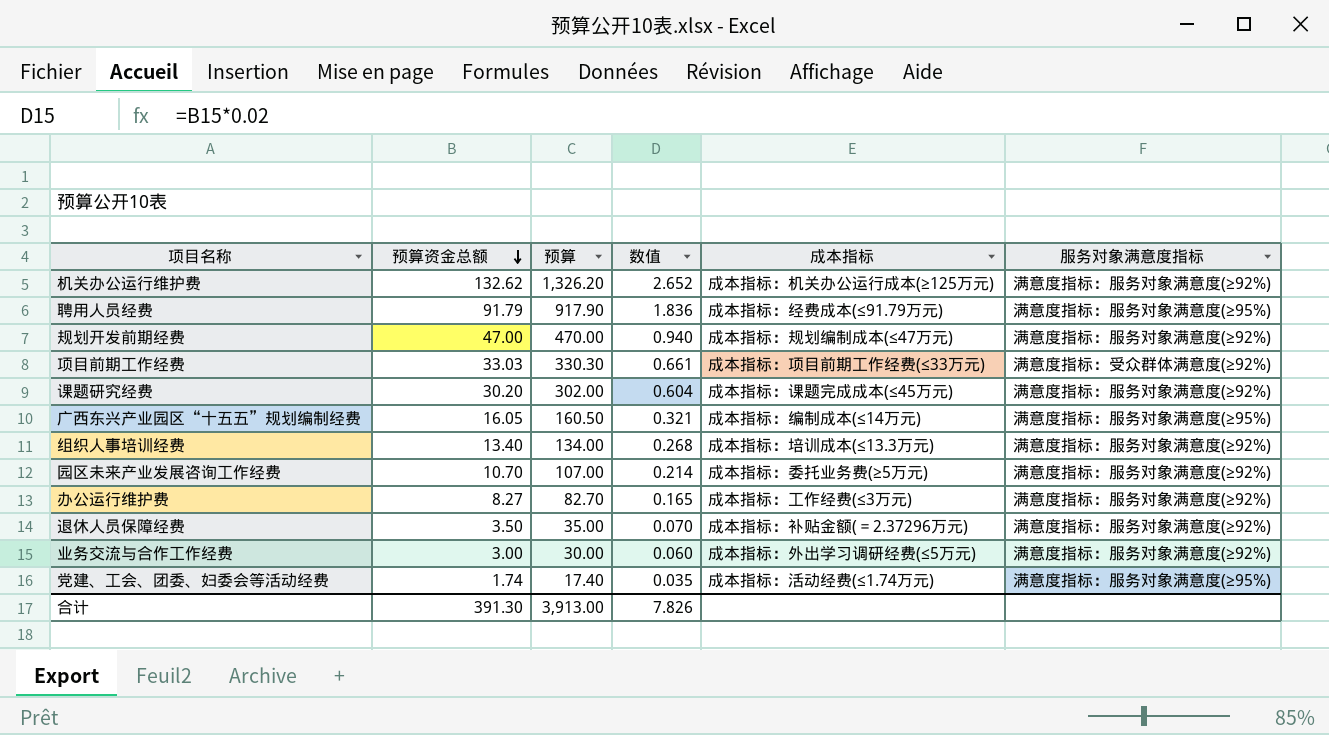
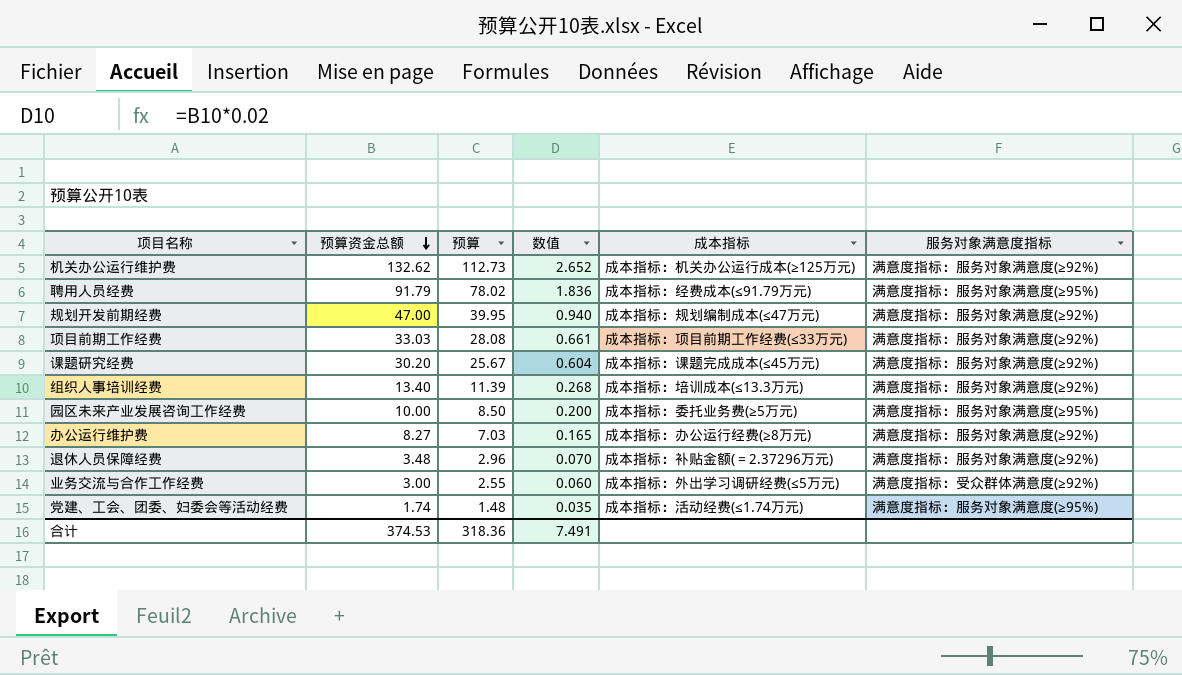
column 预算 | formula: [预算资金总额] * 10 -> [预算资金总额] * 0.85
row 广西东兴产业园区“十五五”规划编制经费: 16.05 | 160.50 | 0.321 | 成本指标：编制成本(≤14万元) | 满意度指标：服务对象满意度(≥95%) -> none
项目前期工作经费 | 服务对象满意度指标: 满意度指标：受众群体满意度(≥92%) -> 满意度指标：服务对象满意度(≥92%)
园区未来产业发展咨询工作经费 | 预算资金总额: 10.70 -> 10.00
园区未来产业发展咨询工作经费 | 数值: 0.214 -> 0.200
园区未来产业发展咨询工作经费 | 服务对象满意度指标: 满意度指标：服务对象满意度(≥92%) -> 满意度指标：服务对象满意度(≥95%)
办公运行维护费 | 成本指标: 成本指标：工作经费(≤3万元) -> 成本指标：办公运行经费(≥8万元)
退休人员保障经费 | 预算资金总额: 3.50 -> 3.48
业务交流与合作工作经费 | 服务对象满意度指标: 满意度指标：服务对象满意度(≥92%) -> 满意度指标：受众群体满意度(≥92%)
合计 | 预算资金总额: 391.30 -> 374.53
合计 | 预算: 3,913.00 -> 318.36
合计 | 数值: 7.826 -> 7.491

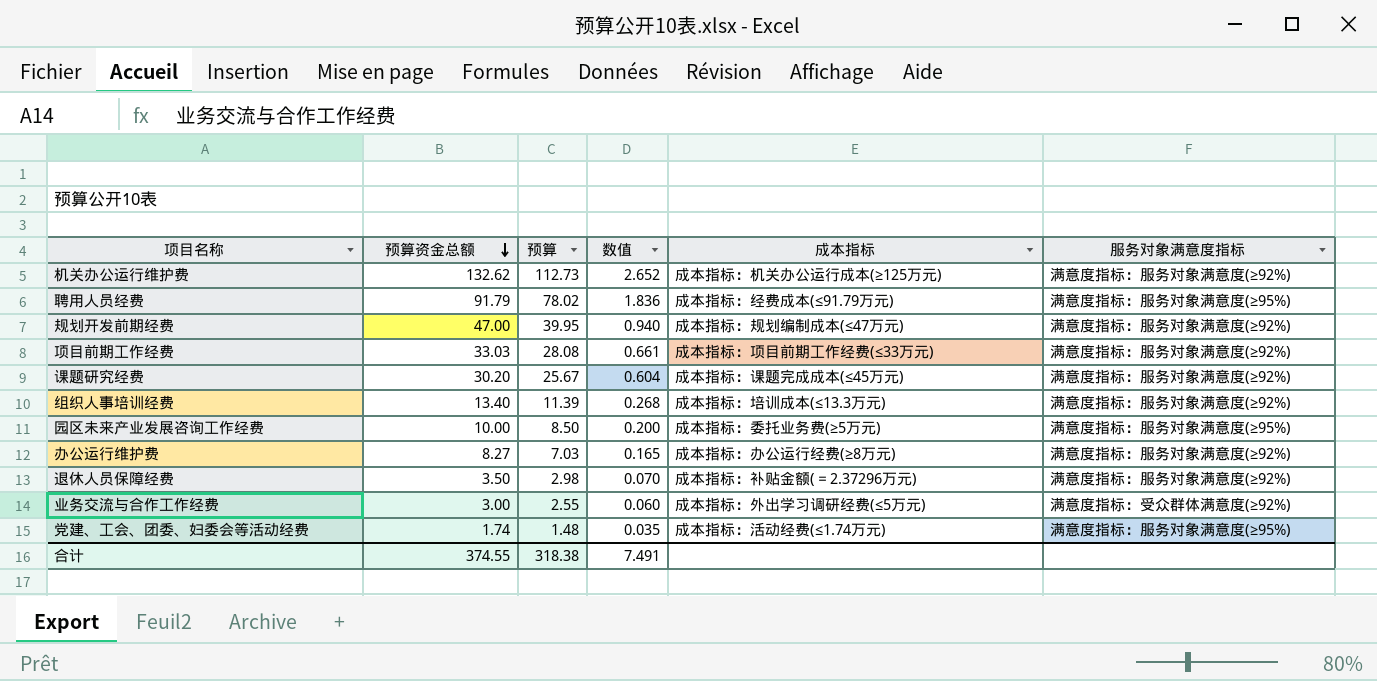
退休人员保障经费 | 预算资金总额: 3.48 -> 3.50
退休人员保障经费 | 预算: 2.96 -> 2.98
合计 | 预算资金总额: 374.53 -> 374.55
合计 | 预算: 318.36 -> 318.38

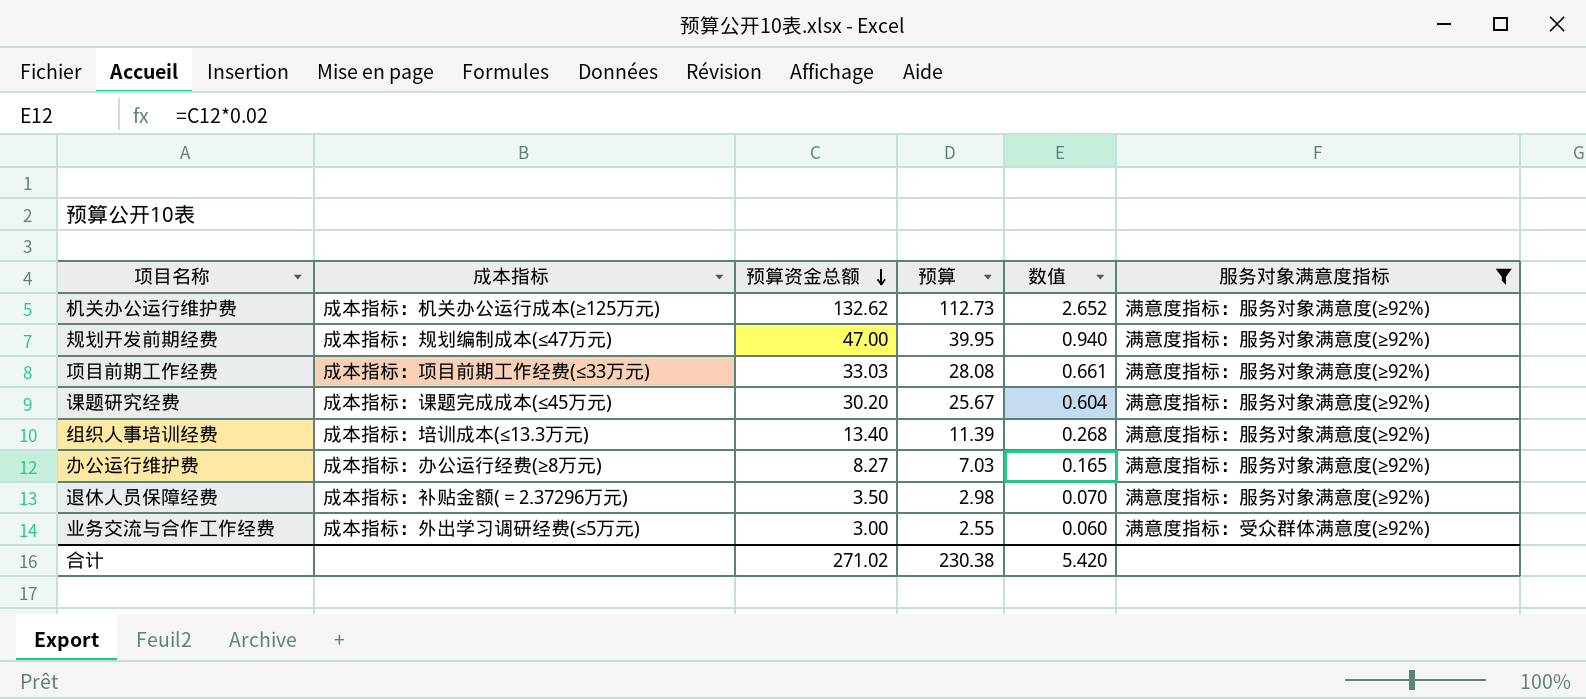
filter: none -> 服务对象满意度指标 != 满意度指标：服务对象满意度(≥95%)
column 成本指标 | position: 5 -> 2
合计 | 预算资金总额: 374.55 -> 271.02
合计 | 预算: 318.38 -> 230.38
合计 | 数值: 7.491 -> 5.420

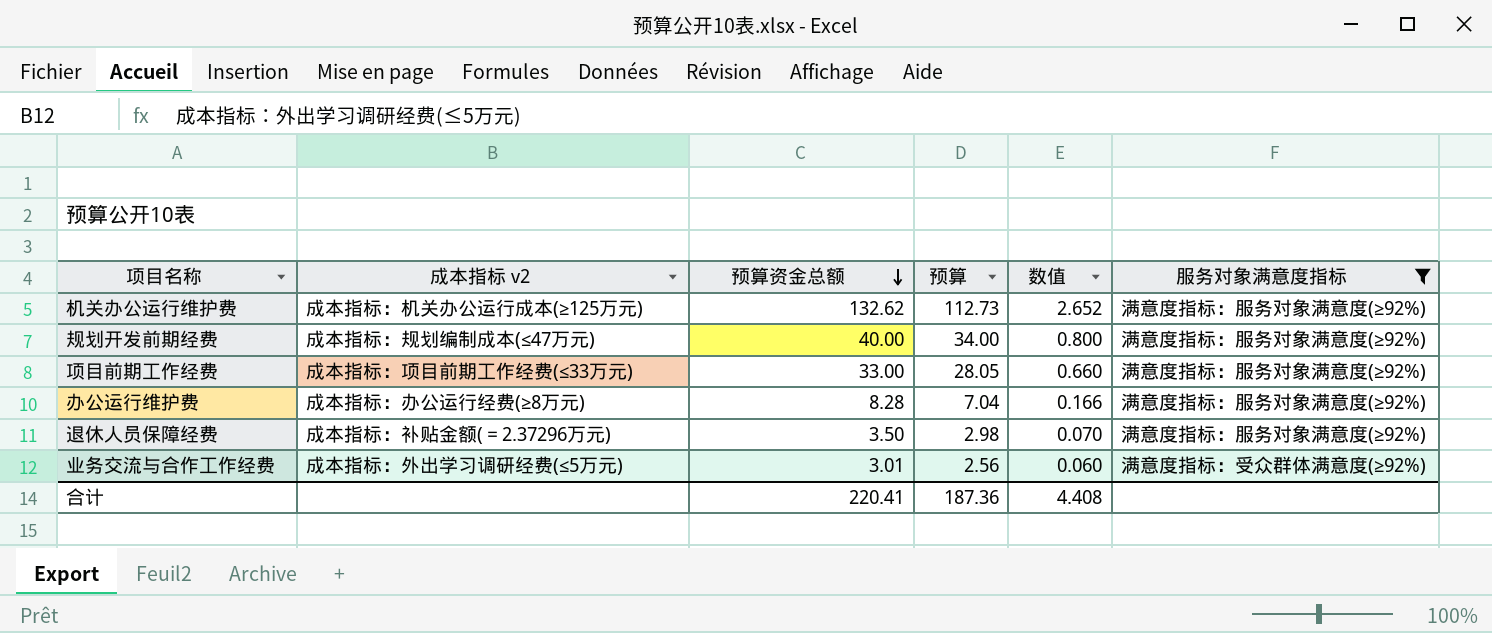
column name: 成本指标 -> 成本指标 v2
row 课题研究经费: 成本指标：课题完成成本(≤45万元) | 30.20 | 25.67 | 0.604 | 满意度指标：服务对象满意度(≥92%) -> none
row 组织人事培训经费: 成本指标：培训成本(≤13.3万元) | 13.40 | 11.39 | 0.268 | 满意度指标：服务对象满意度(≥92%) -> none
规划开发前期经费 | 预算资金总额: 47.00 -> 40.00
规划开发前期经费 | 预算: 39.95 -> 34.00
规划开发前期经费 | 数值: 0.940 -> 0.800
项目前期工作经费 | 预算资金总额: 33.03 -> 33.00
项目前期工作经费 | 预算: 28.08 -> 28.05
项目前期工作经费 | 数值: 0.661 -> 0.660
办公运行维护费 | 预算资金总额: 8.27 -> 8.28
办公运行维护费 | 预算: 7.03 -> 7.04
办公运行维护费 | 数值: 0.165 -> 0.166
业务交流与合作工作经费 | 预算资金总额: 3.00 -> 3.01
业务交流与合作工作经费 | 预算: 2.55 -> 2.56
合计 | 预算资金总额: 271.02 -> 220.41
合计 | 预算: 230.38 -> 187.36
合计 | 数值: 5.420 -> 4.408

